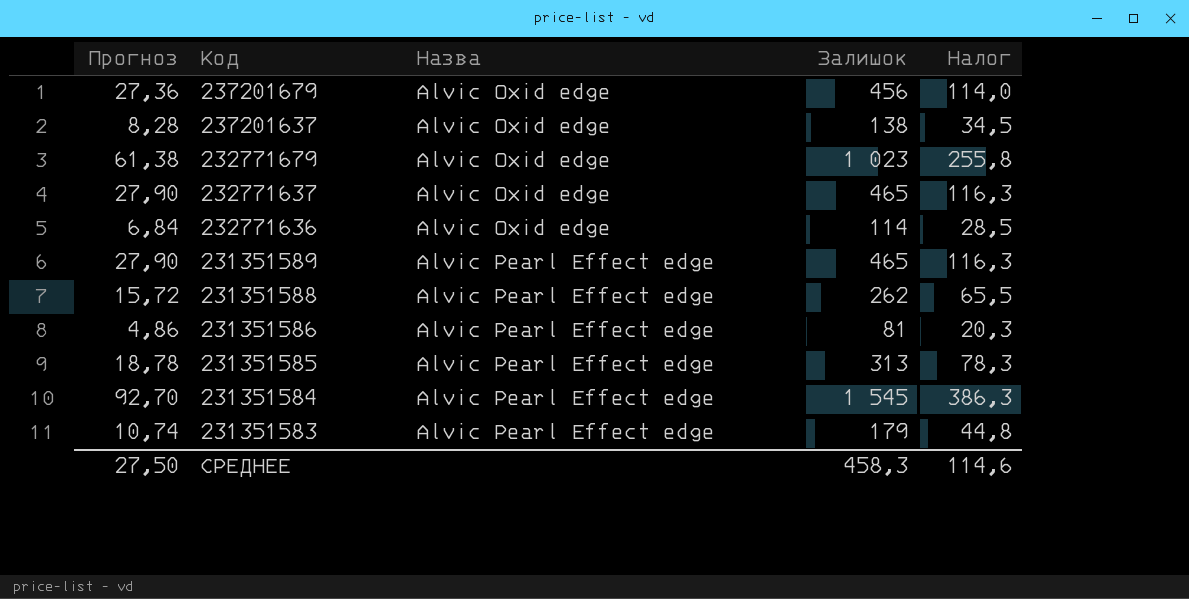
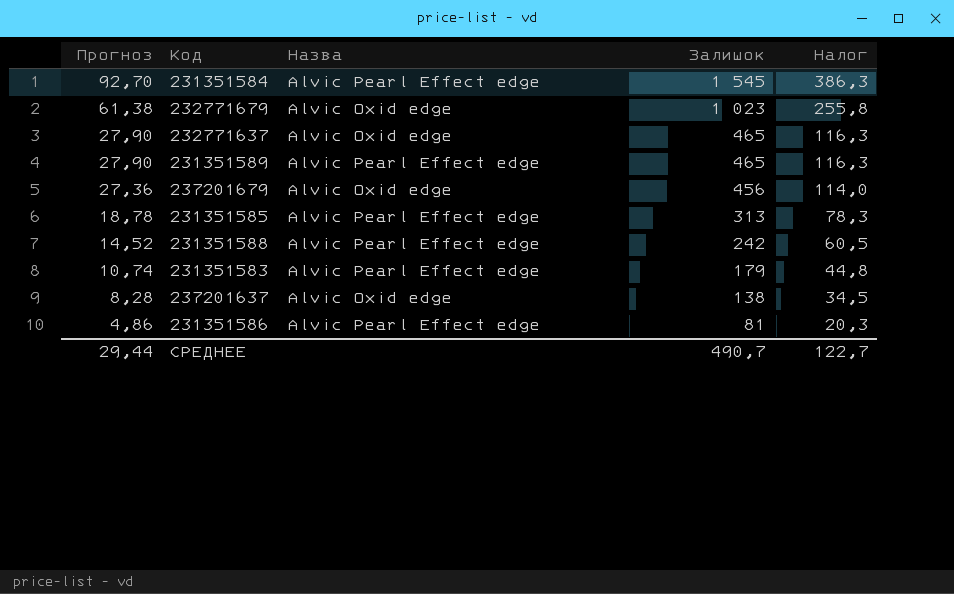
row order: Код descending -> Прогноз descending
row 232771636: 6,84 | Alvic Oxid edge | 114 | 28,5 -> none
231351588 | Прогноз: 15,72 -> 14,52
231351588 | Залишок: 262 -> 242
231351588 | Налог: 65,5 -> 60,5
СРЕДНЕЕ | Прогноз: 27,50 -> 29,44
СРЕДНЕЕ | Залишок: 458,3 -> 490,7
СРЕДНЕЕ | Налог: 114,6 -> 122,7

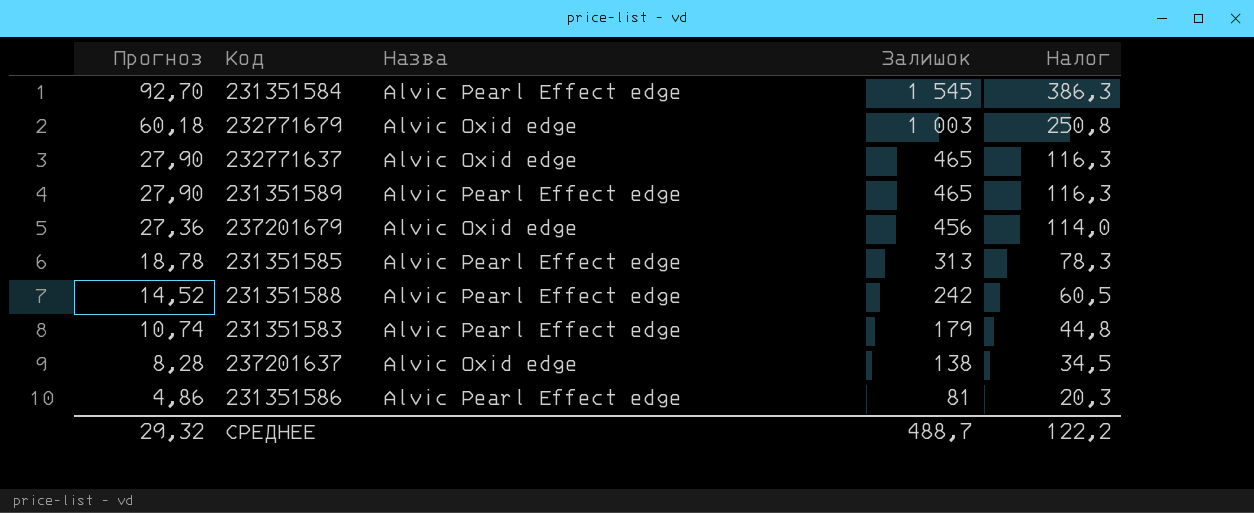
232771679 | Прогноз: 61,38 -> 60,18
232771679 | Залишок: 1 023 -> 1 003
232771679 | Налог: 255,8 -> 250,8
СРЕДНЕЕ | Прогноз: 29,44 -> 29,32
СРЕДНЕЕ | Залишок: 490,7 -> 488,7
СРЕДНЕЕ | Налог: 122,7 -> 122,2

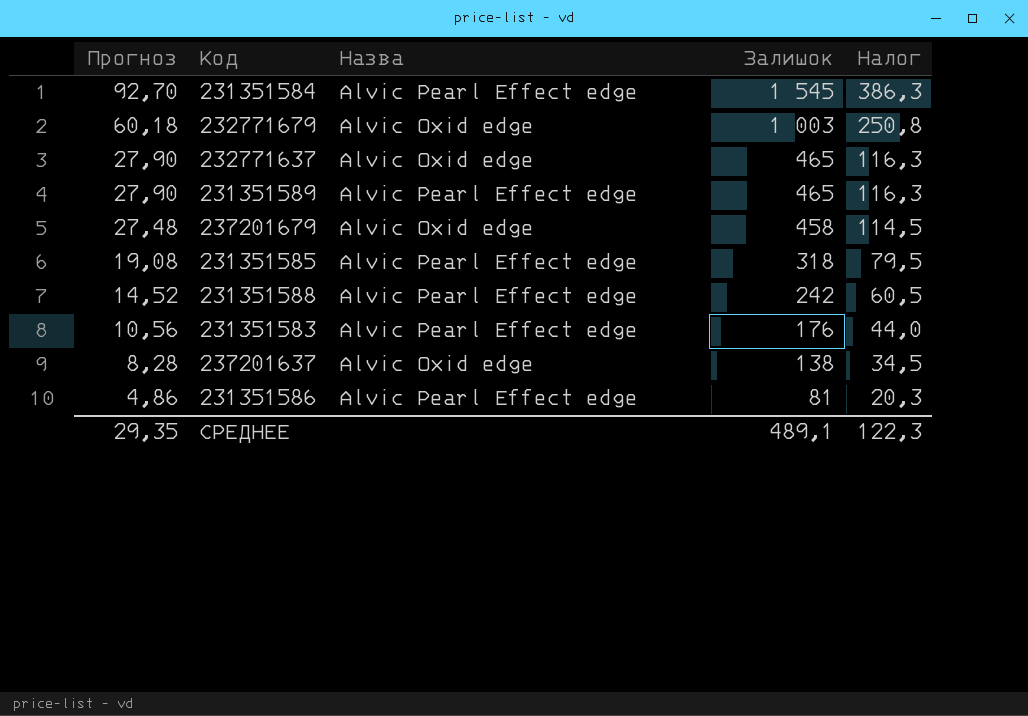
237201679 | Прогноз: 27,36 -> 27,48
237201679 | Залишок: 456 -> 458
237201679 | Налог: 114,0 -> 114,5
231351585 | Прогноз: 18,78 -> 19,08
231351585 | Залишок: 313 -> 318
231351585 | Налог: 78,3 -> 79,5
231351583 | Прогноз: 10,74 -> 10,56
231351583 | Залишок: 179 -> 176
231351583 | Налог: 44,8 -> 44,0
СРЕДНЕЕ | Прогноз: 29,32 -> 29,35
СРЕДНЕЕ | Залишок: 488,7 -> 489,1
СРЕДНЕЕ | Налог: 122,2 -> 122,3

